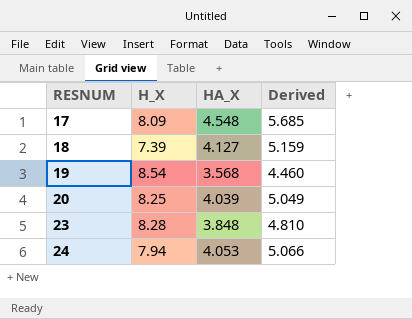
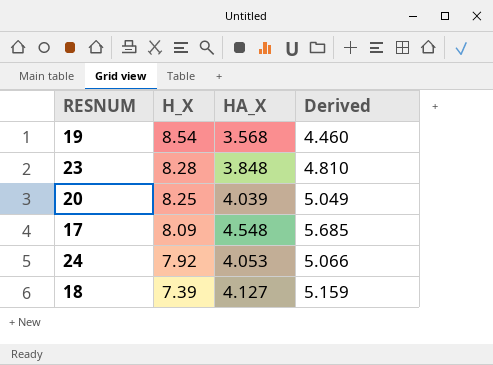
row order: RESNUM ascending -> H_X descending
24 | H_X: 7.94 -> 7.92

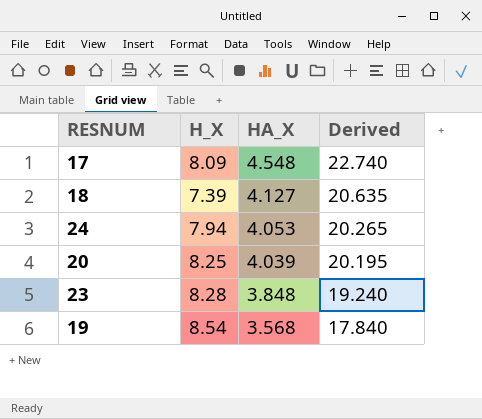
row order: H_X descending -> HA_X descending
column Derived | formula: [HA_X] * 1.25 -> [HA_X] * 5
24 | H_X: 7.92 -> 7.94

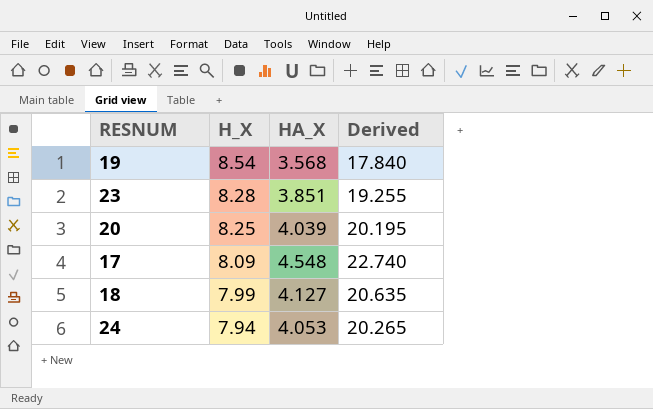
row order: HA_X descending -> H_X descending
23 | HA_X: 3.848 -> 3.851
23 | Derived: 19.240 -> 19.255
18 | H_X: 7.39 -> 7.99

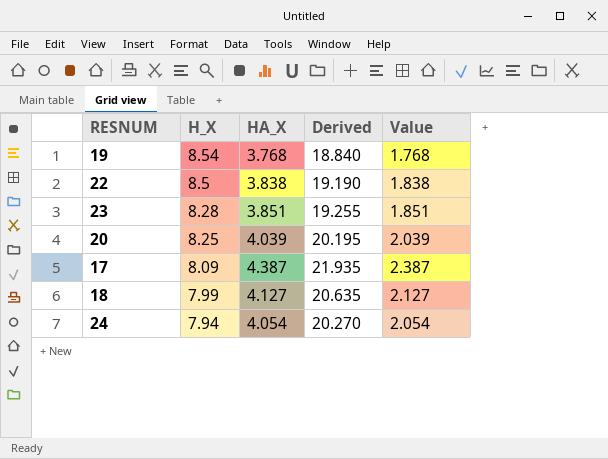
column Value | formula: none -> [HA_X] - 2
19 | HA_X: 3.568 -> 3.768
19 | Derived: 17.840 -> 18.840
row 22: none -> 8.5 | 3.838 | 19.190 | 1.838
17 | HA_X: 4.548 -> 4.387
17 | Derived: 22.740 -> 21.935
24 | HA_X: 4.053 -> 4.054
24 | Derived: 20.265 -> 20.270

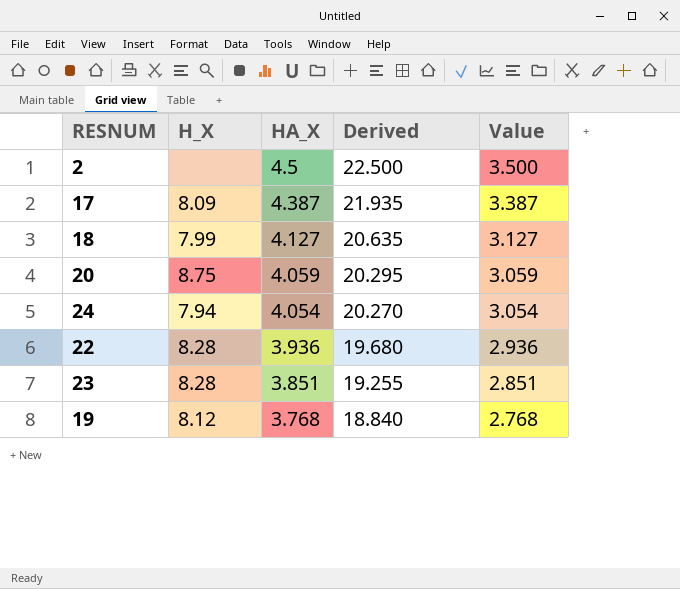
row order: H_X descending -> HA_X descending
column Value | formula: [HA_X] - 2 -> [HA_X] - 1
row 2: none -> none | 4.5 | 22.500 | 3.500
20 | H_X: 8.25 -> 8.75
20 | HA_X: 4.039 -> 4.059
20 | Derived: 20.195 -> 20.295
22 | H_X: 8.5 -> 8.28
22 | HA_X: 3.838 -> 3.936
22 | Derived: 19.190 -> 19.680
19 | H_X: 8.54 -> 8.12

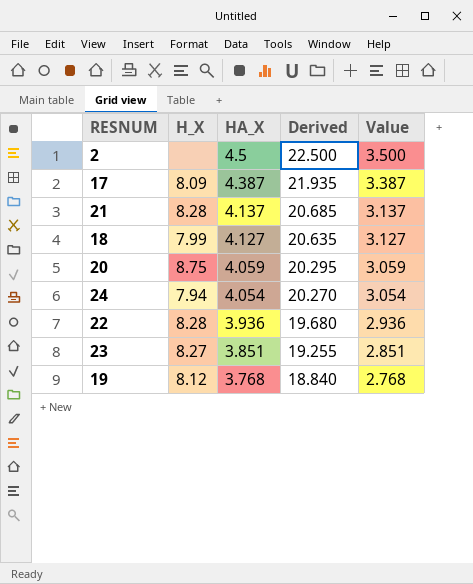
row 21: none -> 8.28 | 4.137 | 20.685 | 3.137
23 | H_X: 8.28 -> 8.27

